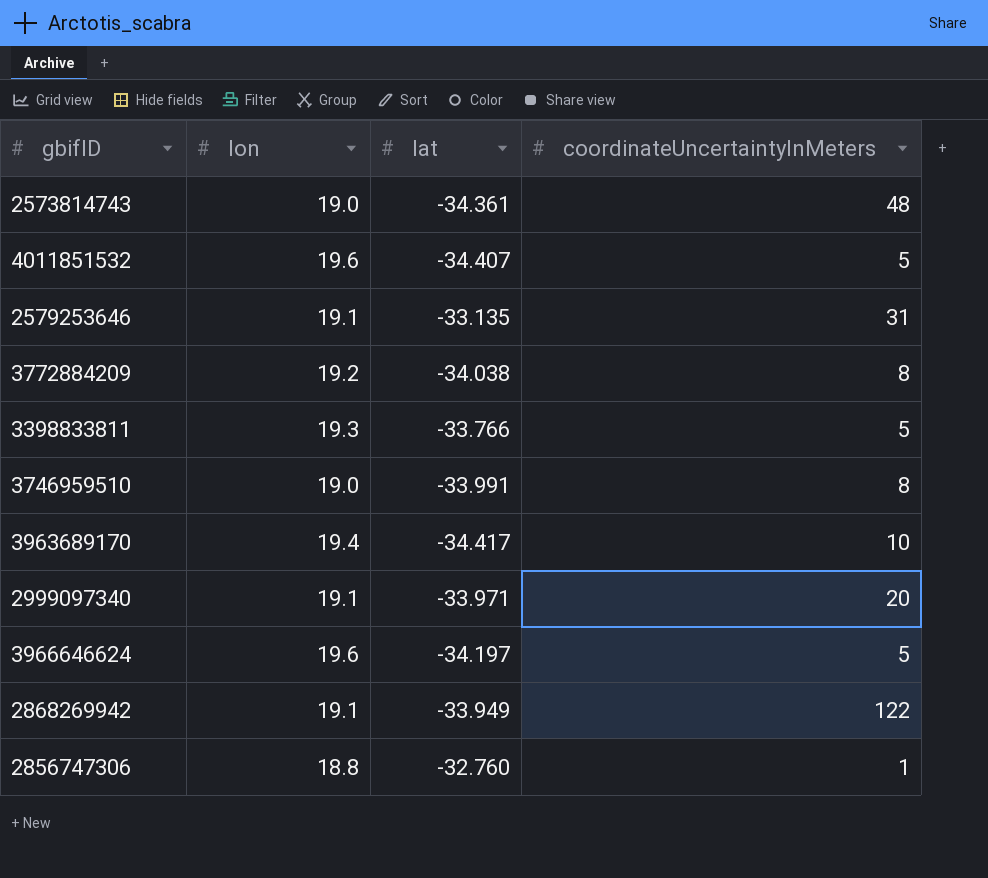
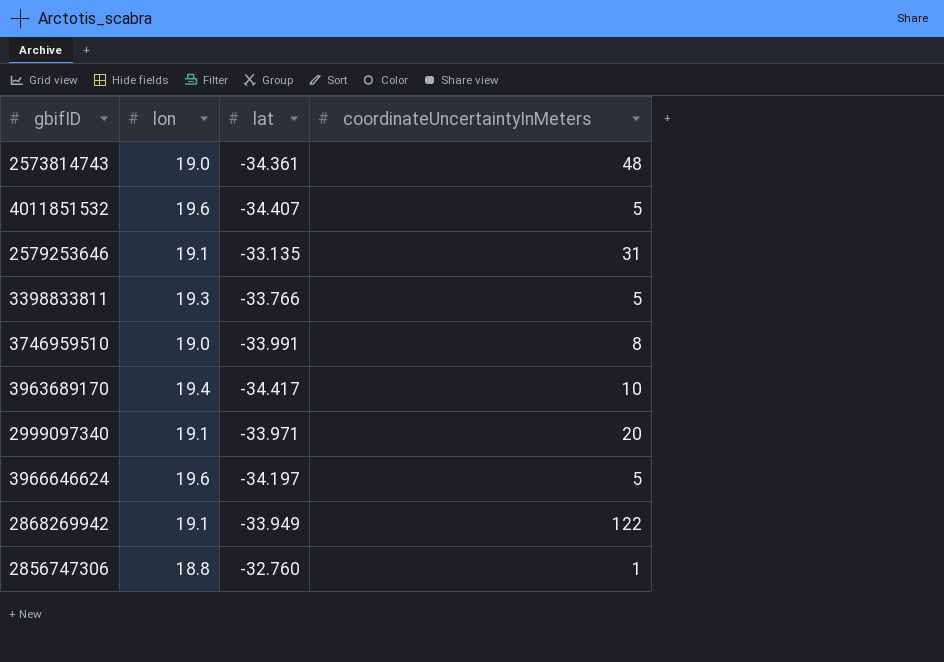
row 3772884209: 19.2 | -34.038 | 8 -> none

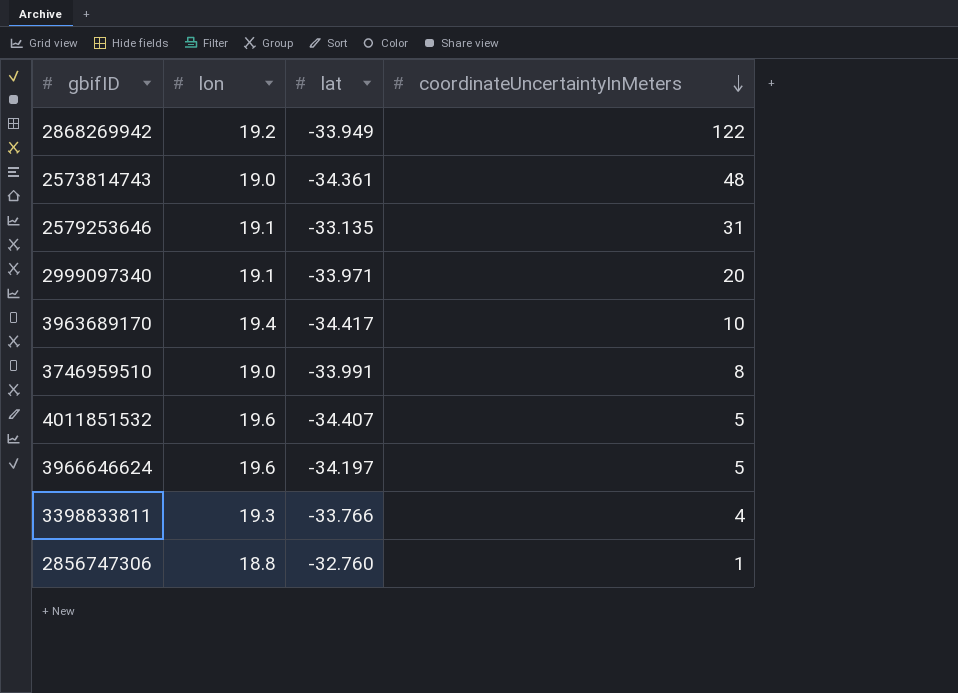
row order: none -> coordinateUncertaintyInMeters descending
2868269942 | lon: 19.1 -> 19.2
3398833811 | coordinateUncertaintyInMeters: 5 -> 4

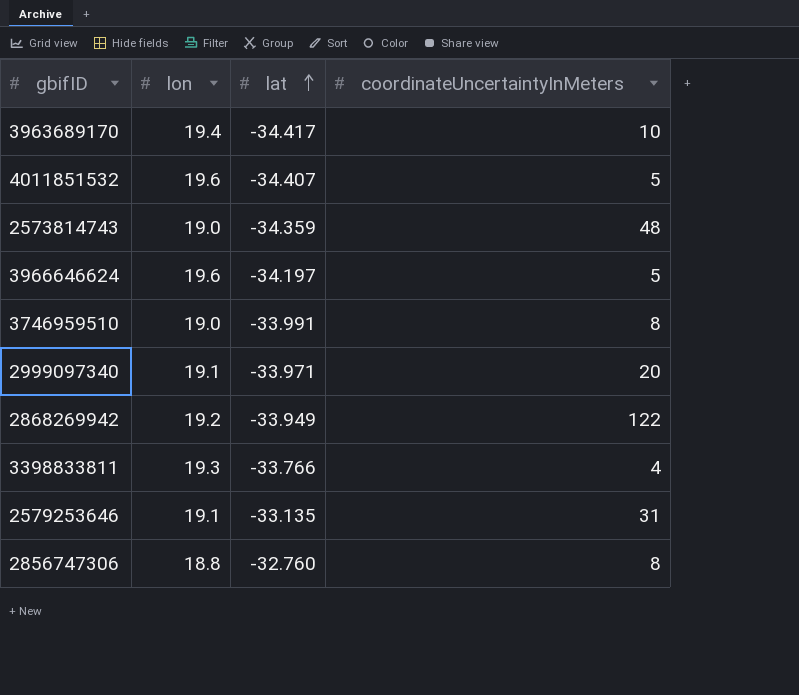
row order: coordinateUncertaintyInMeters descending -> lat ascending
2573814743 | lat: -34.361 -> -34.359
2856747306 | coordinateUncertaintyInMeters: 1 -> 8

